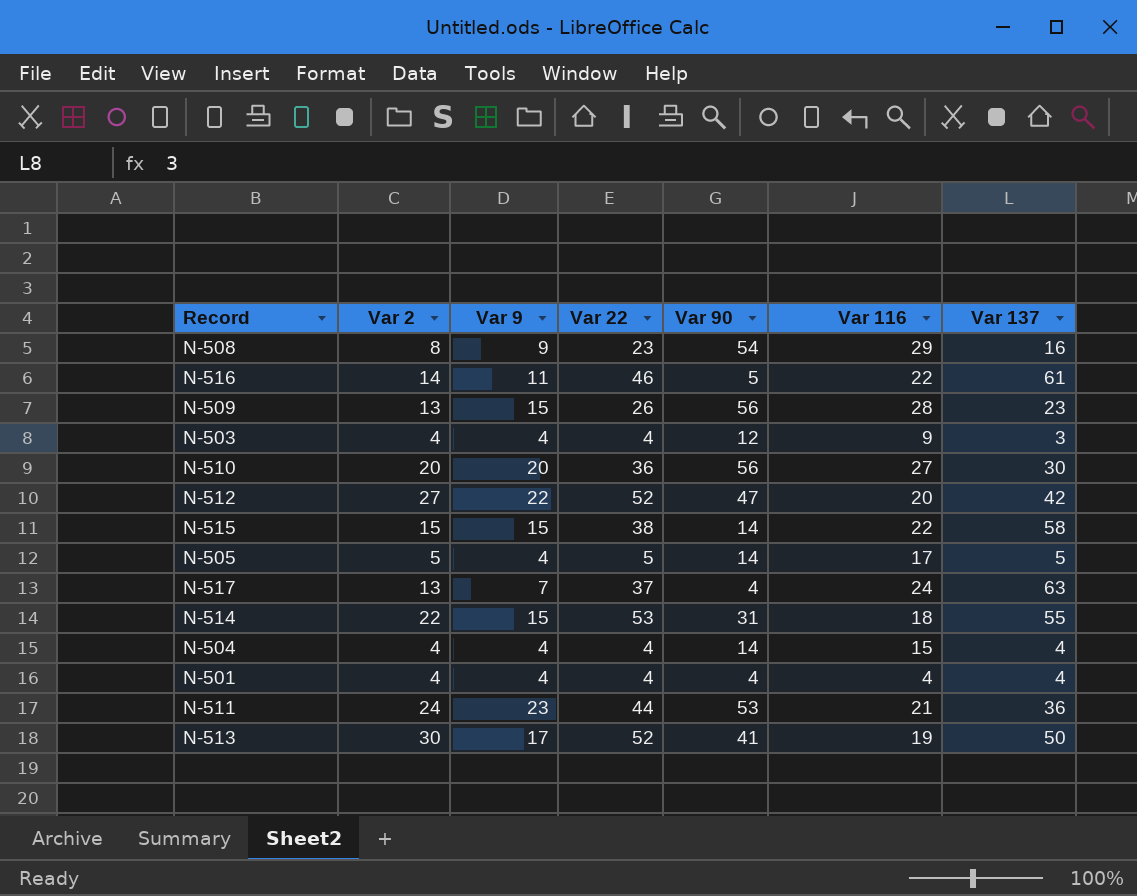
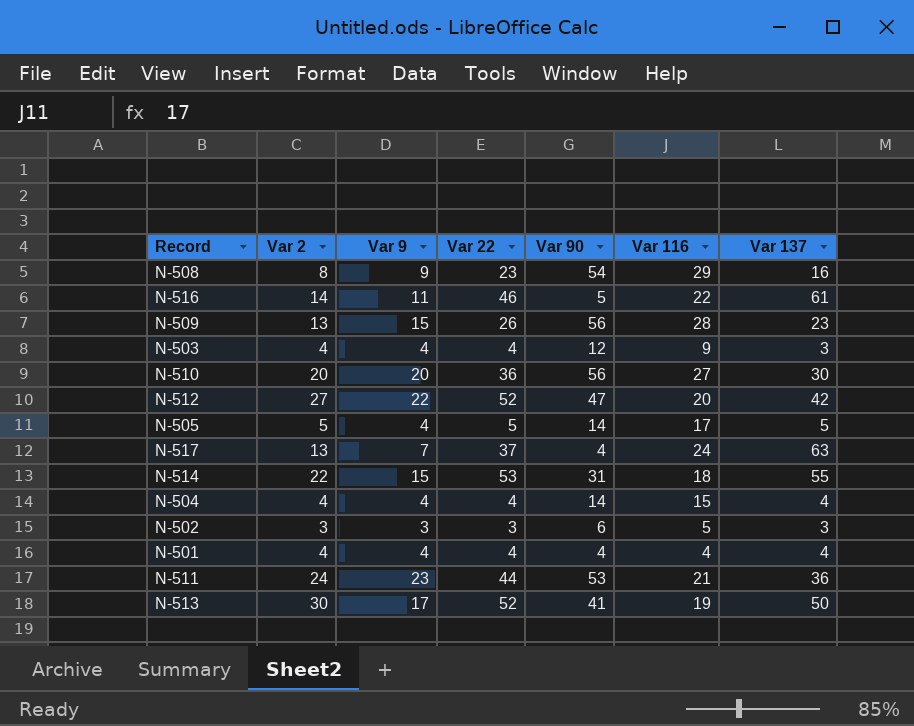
row N-515: 15 | 15 | 38 | 14 | 22 | 58 -> none
row N-502: none -> 3 | 3 | 3 | 6 | 5 | 3

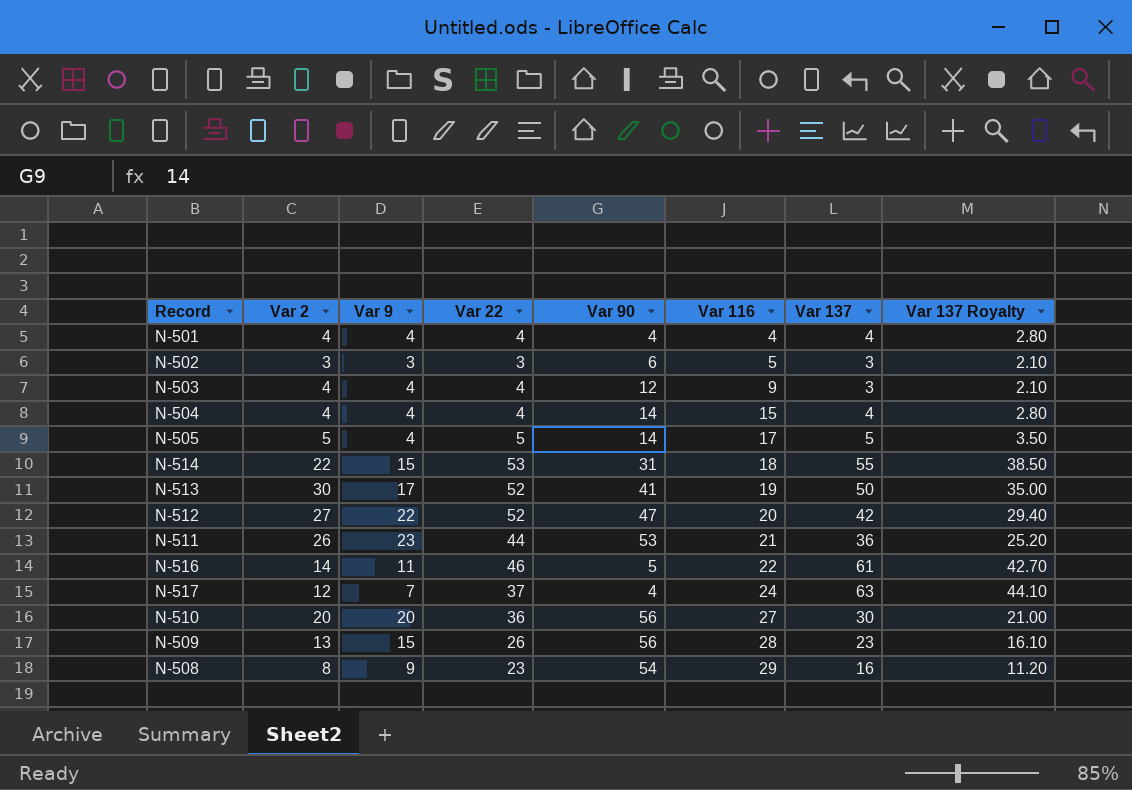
row order: none -> Var 116 ascending
column Var 137 Royalty | formula: none -> [Var 137] * 0.7
N-511 | Var 2: 24 -> 26
N-517 | Var 2: 13 -> 12

